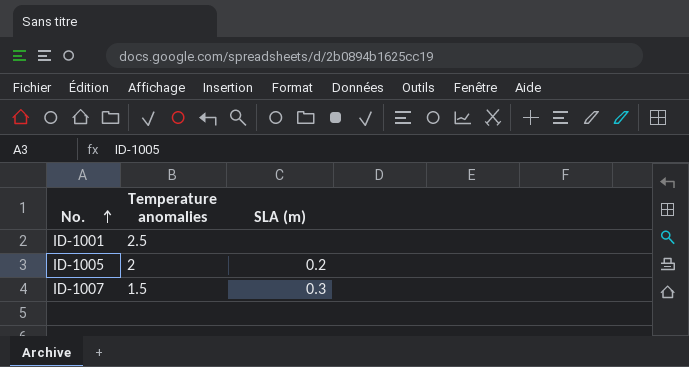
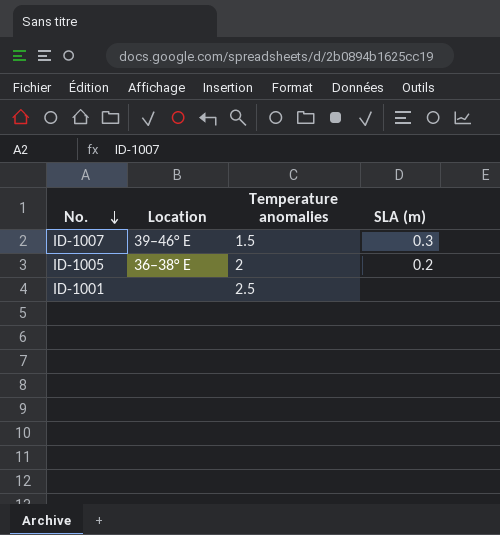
row order: No. ascending -> No. descending
column Location | position: none -> 2

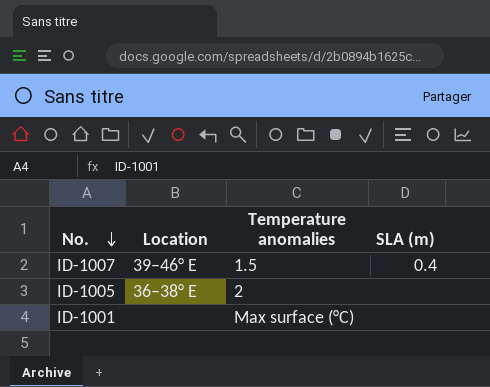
ID-1007 | SLA (m): 0.3 -> 0.4
ID-1005 | SLA (m): 0.2 -> none
ID-1001 | Temperature anomalies: 2.5 -> Max surface (°C)

